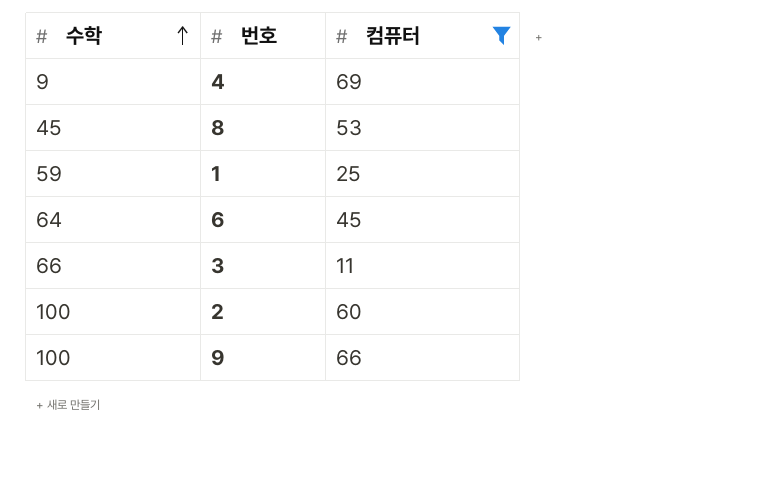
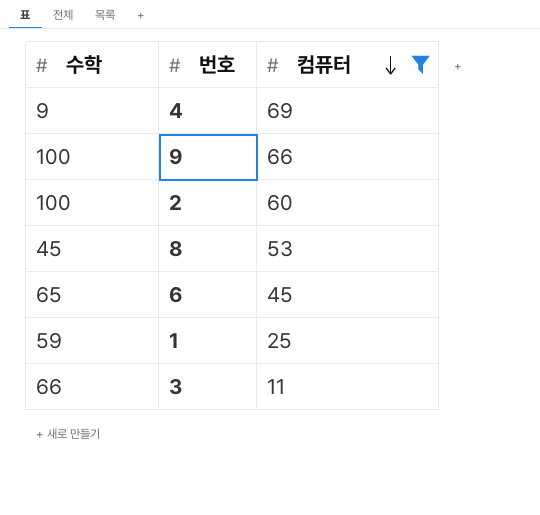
row order: 수학 ascending -> 컴퓨터 descending
6 | 수학: 64 -> 65

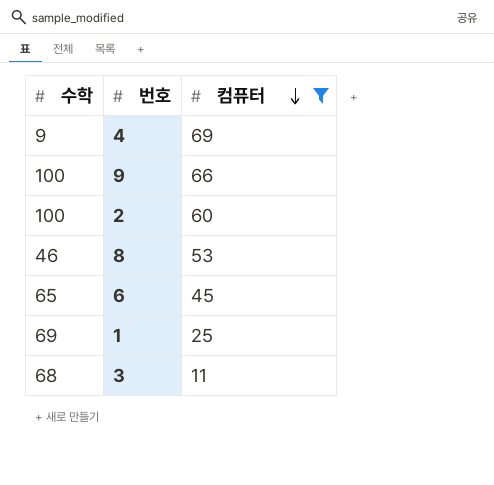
8 | 수학: 45 -> 46
1 | 수학: 59 -> 69
3 | 수학: 66 -> 68

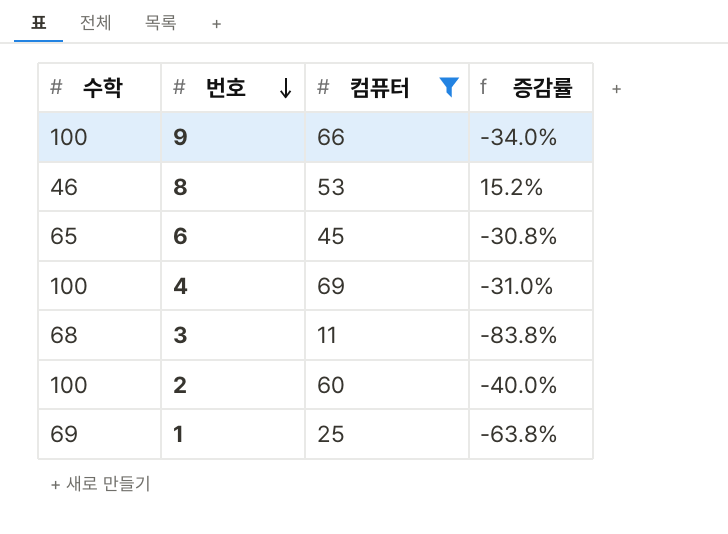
row order: 컴퓨터 descending -> 번호 descending
column 증감률 | formula: none -> ([컴퓨터] - [수학]) / [수학]
4 | 수학: 9 -> 100

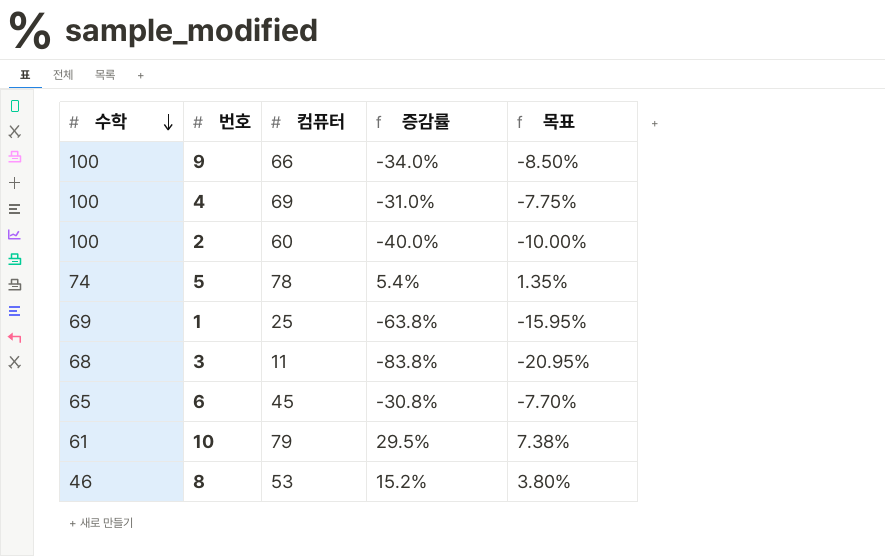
filter: 컴퓨터 <= 69 -> none
row order: 번호 descending -> 수학 descending
column 목표 | formula: none -> [증감률] * 0.25

